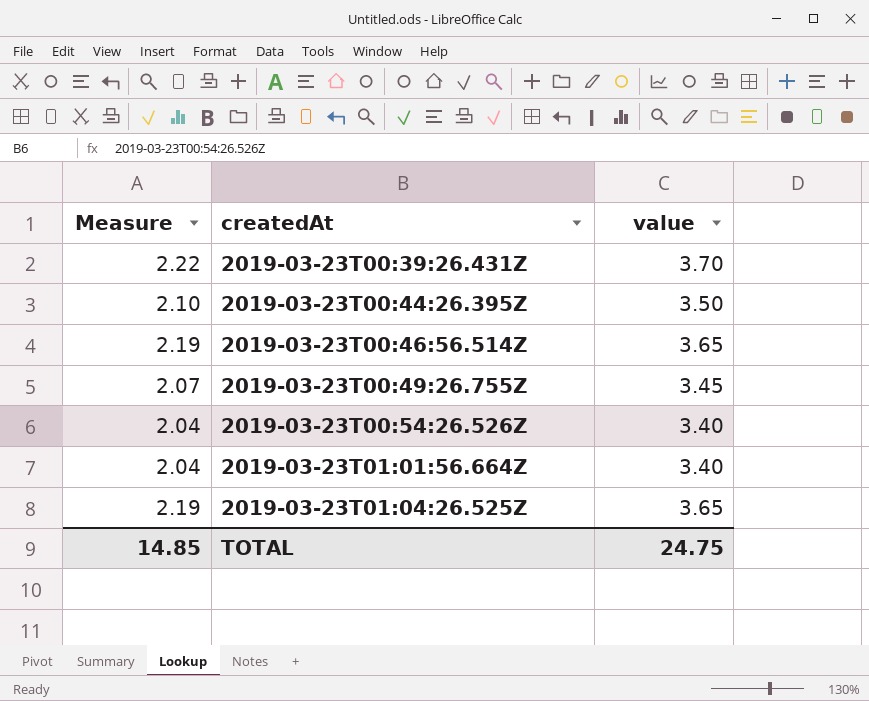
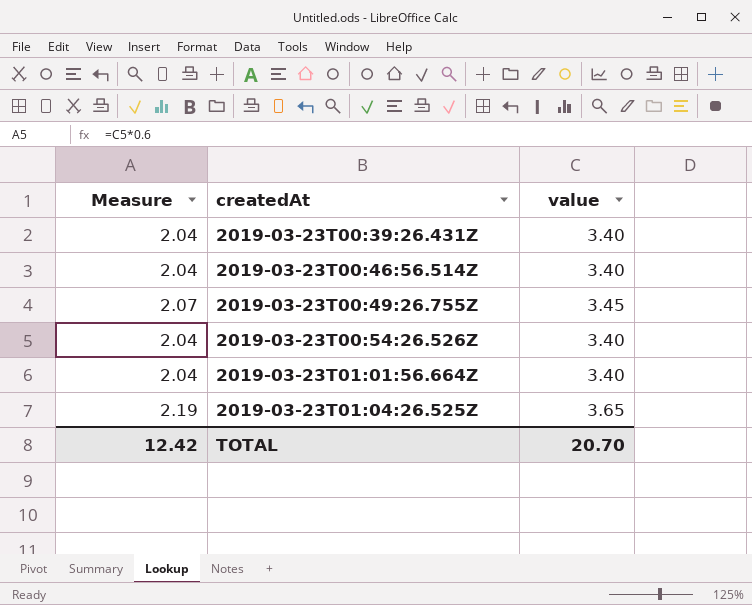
row 2019-03-23T00:44:26.395Z: 2.10 | 3.50 -> none
2019-03-23T00:39:26.431Z | Measure: 2.22 -> 2.04
2019-03-23T00:39:26.431Z | value: 3.70 -> 3.40
2019-03-23T00:46:56.514Z | Measure: 2.19 -> 2.04
2019-03-23T00:46:56.514Z | value: 3.65 -> 3.40
TOTAL | Measure: 14.85 -> 12.42
TOTAL | value: 24.75 -> 20.70

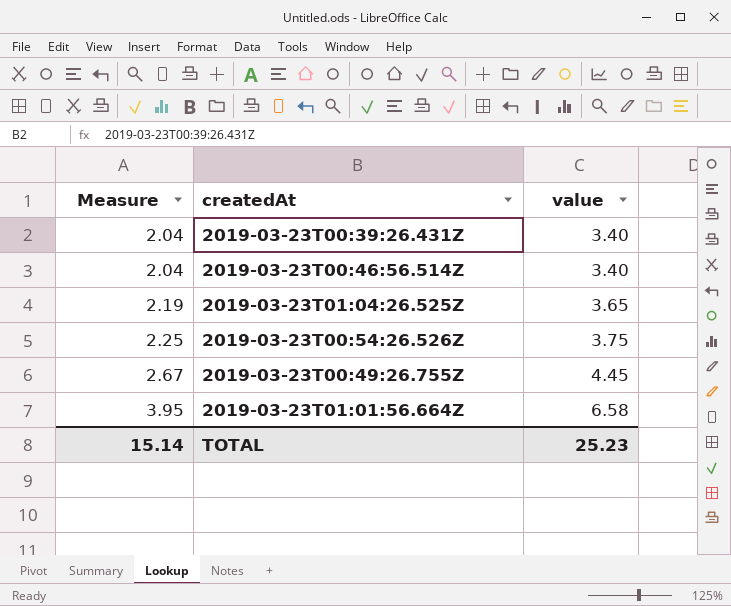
row order: createdAt ascending -> Measure ascending
2019-03-23T00:54:26.526Z | Measure: 2.04 -> 2.25
2019-03-23T00:54:26.526Z | value: 3.40 -> 3.75
2019-03-23T00:49:26.755Z | Measure: 2.07 -> 2.67
2019-03-23T00:49:26.755Z | value: 3.45 -> 4.45
2019-03-23T01:01:56.664Z | Measure: 2.04 -> 3.95
2019-03-23T01:01:56.664Z | value: 3.40 -> 6.58
TOTAL | Measure: 12.42 -> 15.14
TOTAL | value: 20.70 -> 25.23

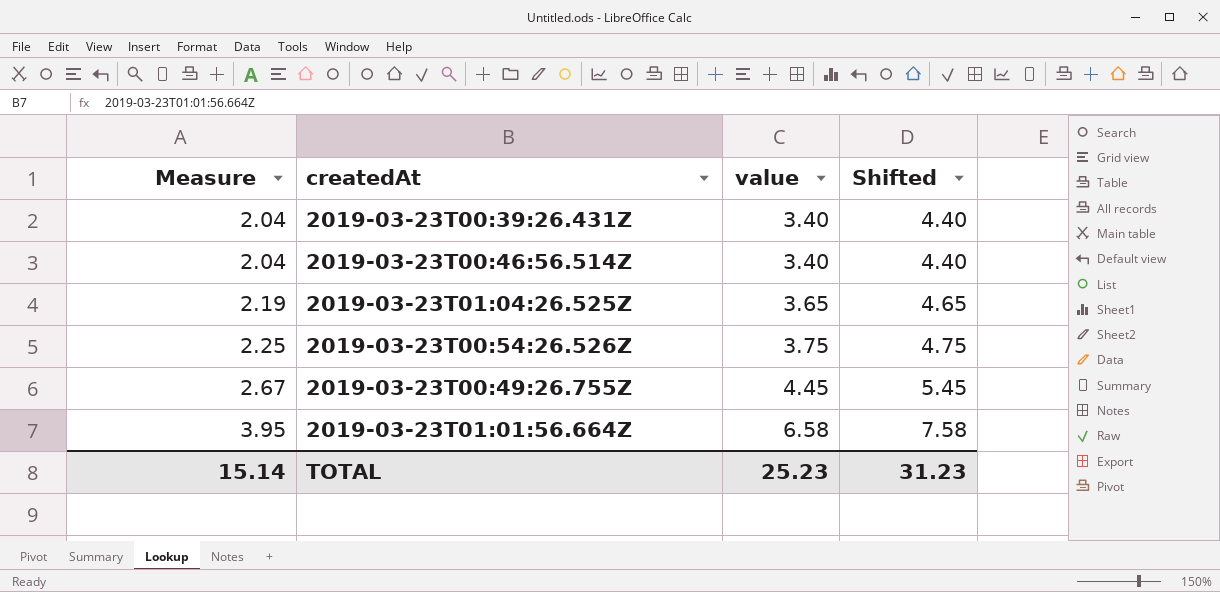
column Shifted | formula: none -> [value] + 1

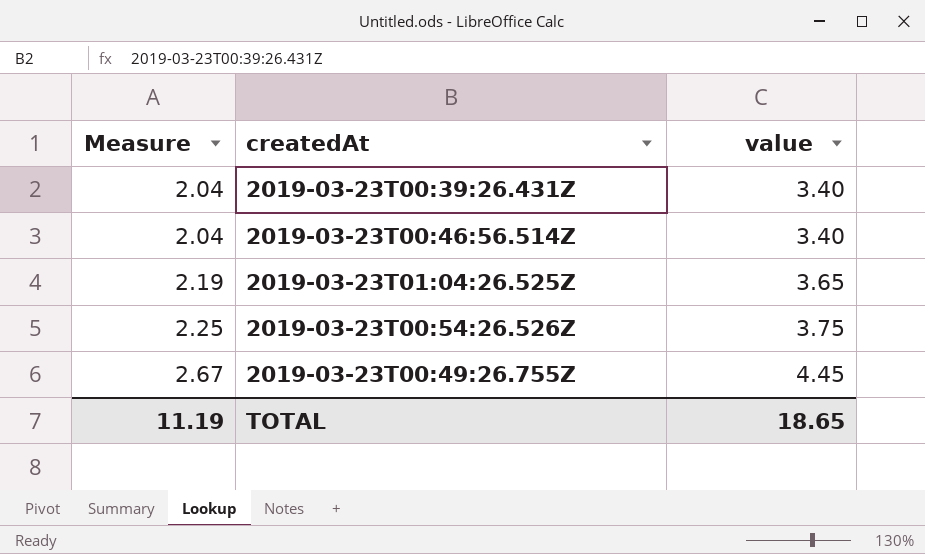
column Shifted | formula: [value] + 1 -> none
row 2019-03-23T01:01:56.664Z: 3.95 | 6.58 | 7.58 -> none
TOTAL | Measure: 15.14 -> 11.19
TOTAL | value: 25.23 -> 18.65

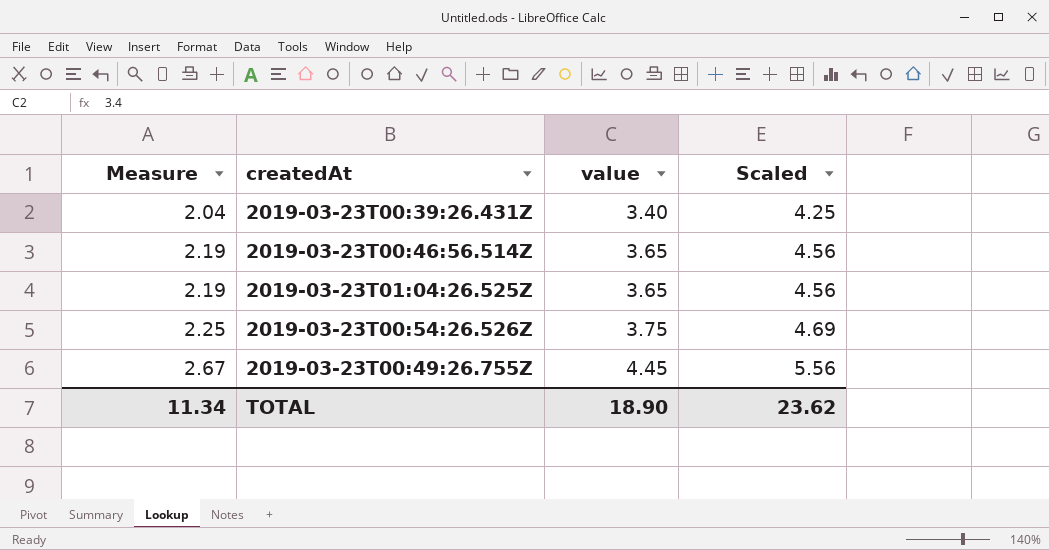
column Scaled | formula: none -> [value] * 1.25
2019-03-23T00:46:56.514Z | Measure: 2.04 -> 2.19
2019-03-23T00:46:56.514Z | value: 3.40 -> 3.65
TOTAL | Measure: 11.19 -> 11.34
TOTAL | value: 18.65 -> 18.90

